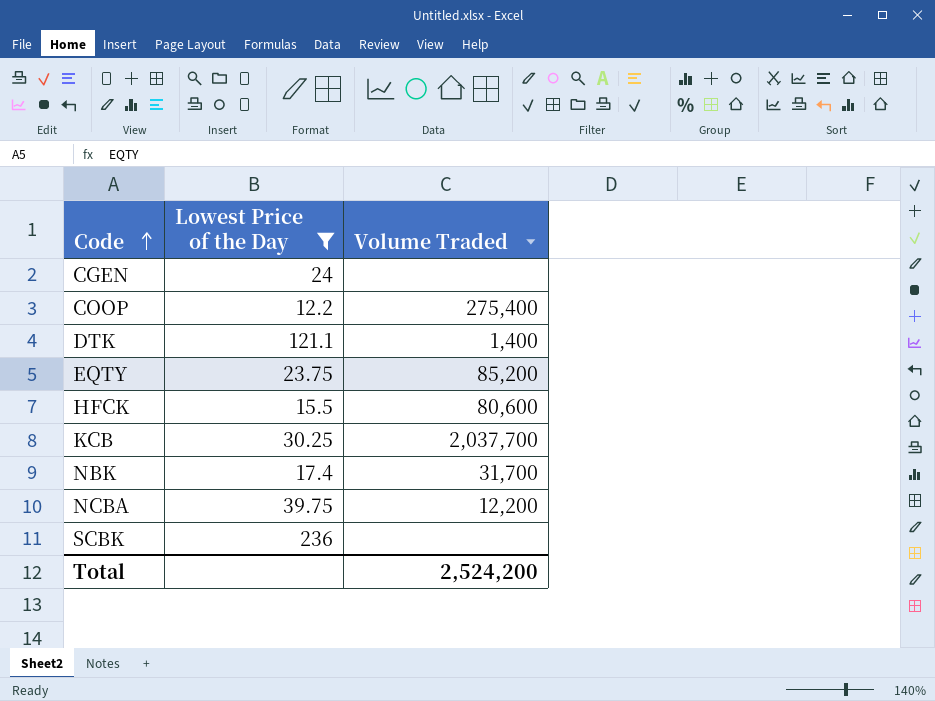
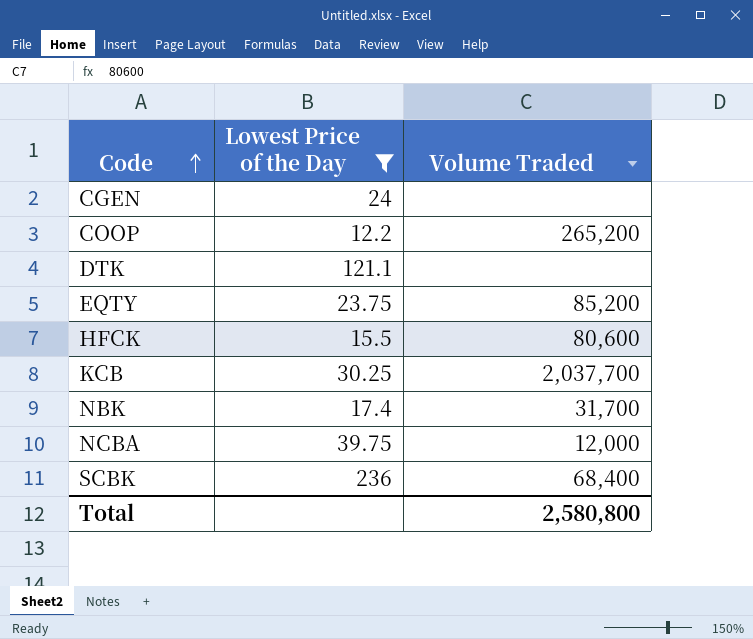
COOP | Volume Traded: 275,400 -> 265,200
DTK | Volume Traded: 1,400 -> none
NCBA | Volume Traded: 12,200 -> 12,000
SCBK | Volume Traded: none -> 68,400
Total | Volume Traded: 2,524,200 -> 2,580,800

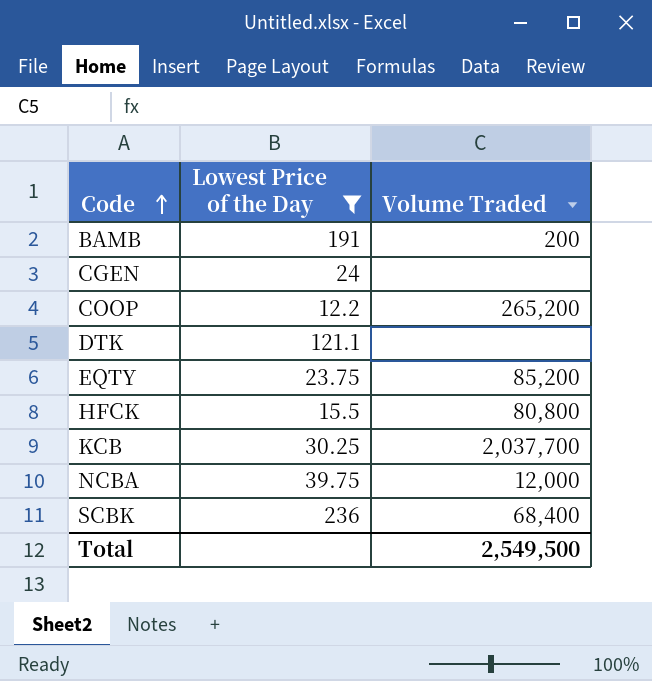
row NBK: 17.4 | 31,700 -> none
row BAMB: none -> 191 | 200
HFCK | Volume Traded: 80,600 -> 80,800
Total | Volume Traded: 2,580,800 -> 2,549,500

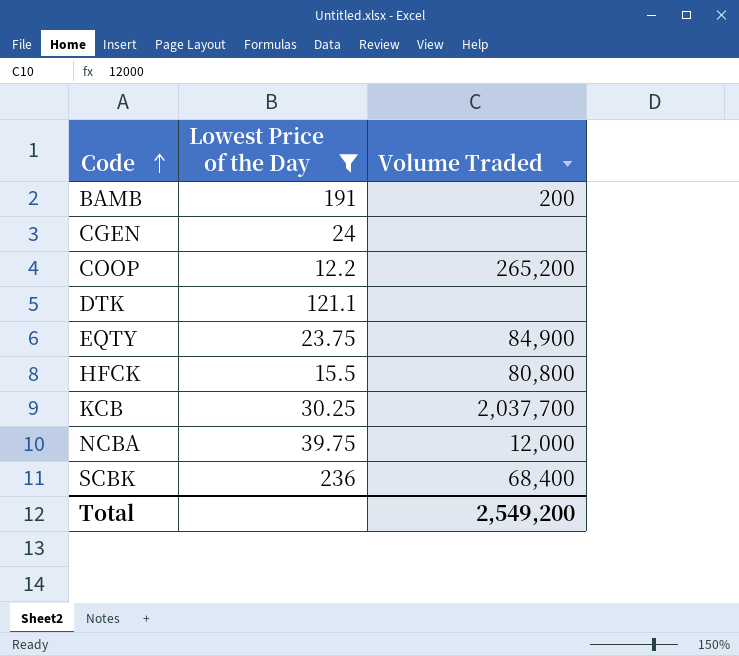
EQTY | Volume Traded: 85,200 -> 84,900
Total | Volume Traded: 2,549,500 -> 2,549,200

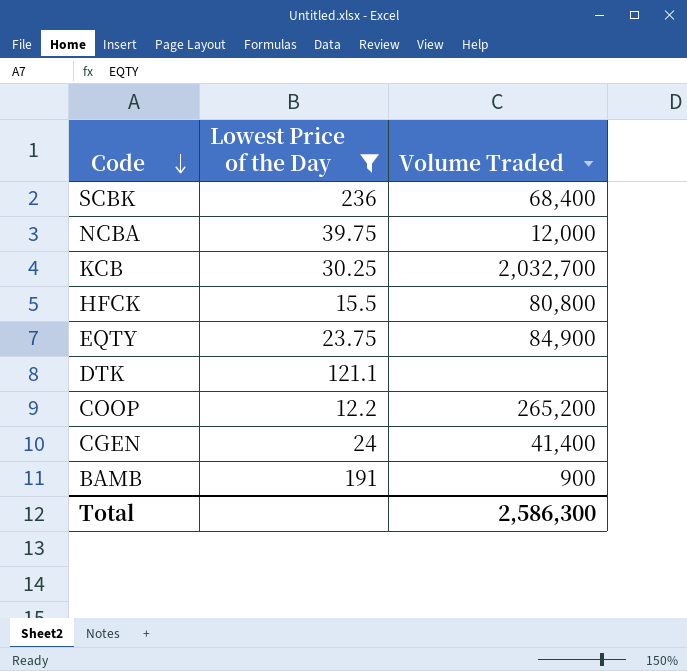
row order: Code ascending -> Code descending
KCB | Volume Traded: 2,037,700 -> 2,032,700
CGEN | Volume Traded: none -> 41,400
BAMB | Volume Traded: 200 -> 900
Total | Volume Traded: 2,549,200 -> 2,586,300

